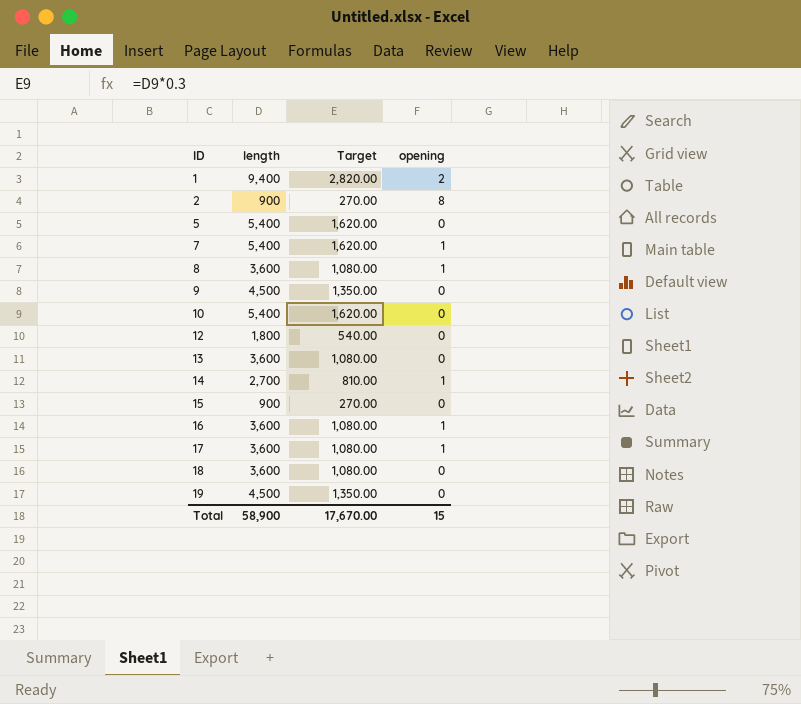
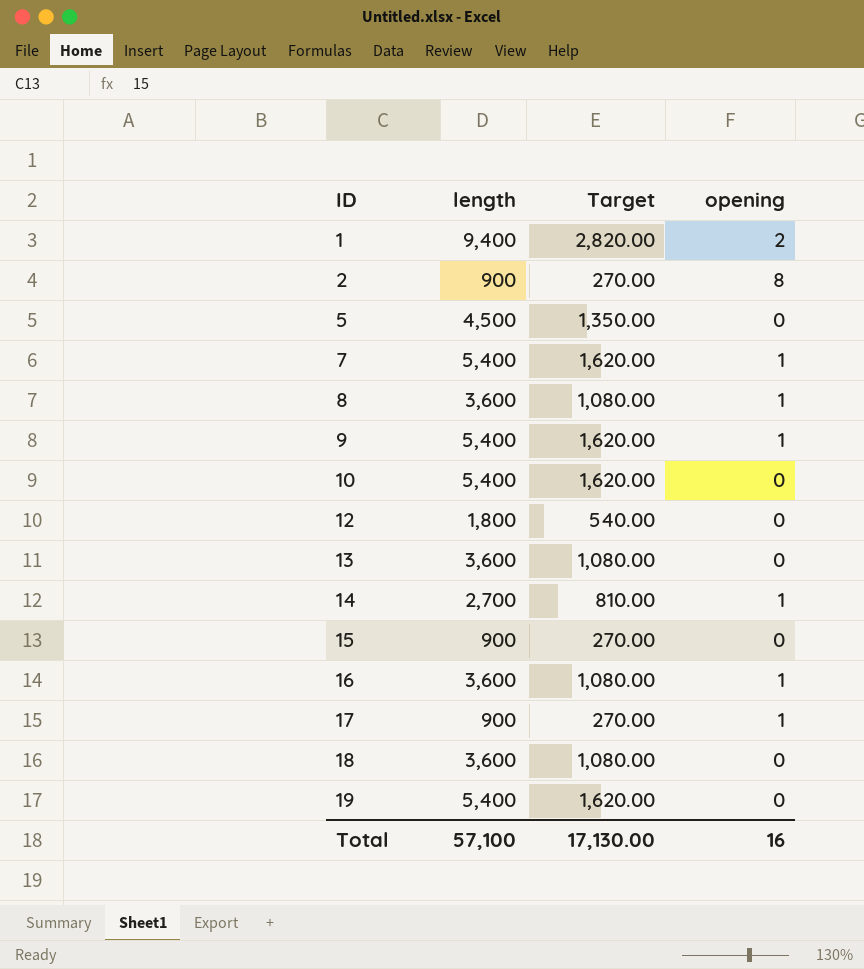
5 | length: 5,400 -> 4,500
5 | Target: 1,620.00 -> 1,350.00
9 | length: 4,500 -> 5,400
9 | Target: 1,350.00 -> 1,620.00
9 | opening: 0 -> 1
17 | length: 3,600 -> 900
17 | Target: 1,080.00 -> 270.00
19 | length: 4,500 -> 5,400
19 | Target: 1,350.00 -> 1,620.00
Total | length: 58,900 -> 57,100
Total | Target: 17,670.00 -> 17,130.00
Total | opening: 15 -> 16

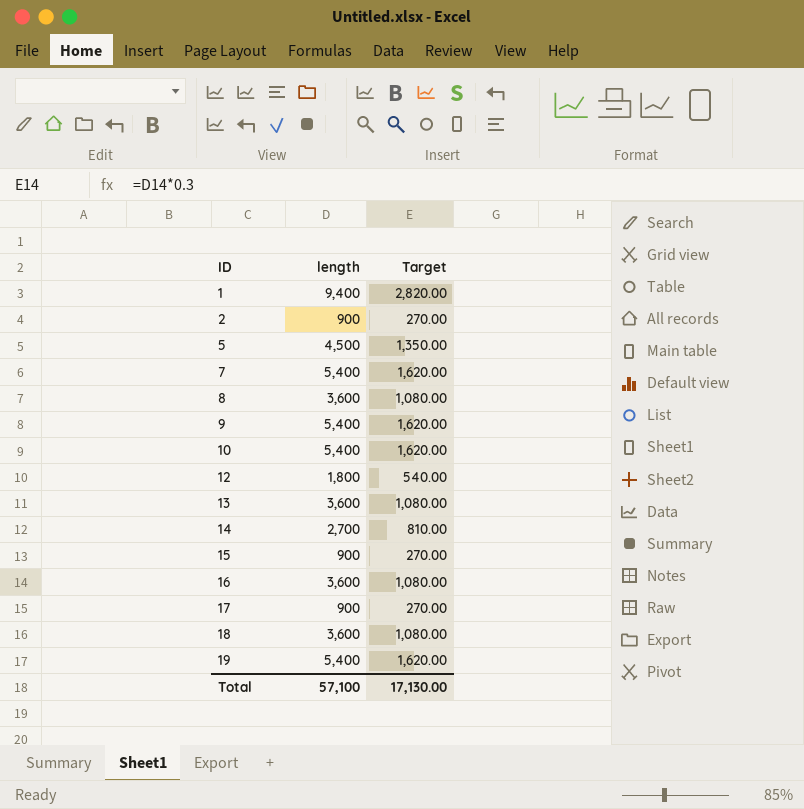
column opening | position: 4 -> none

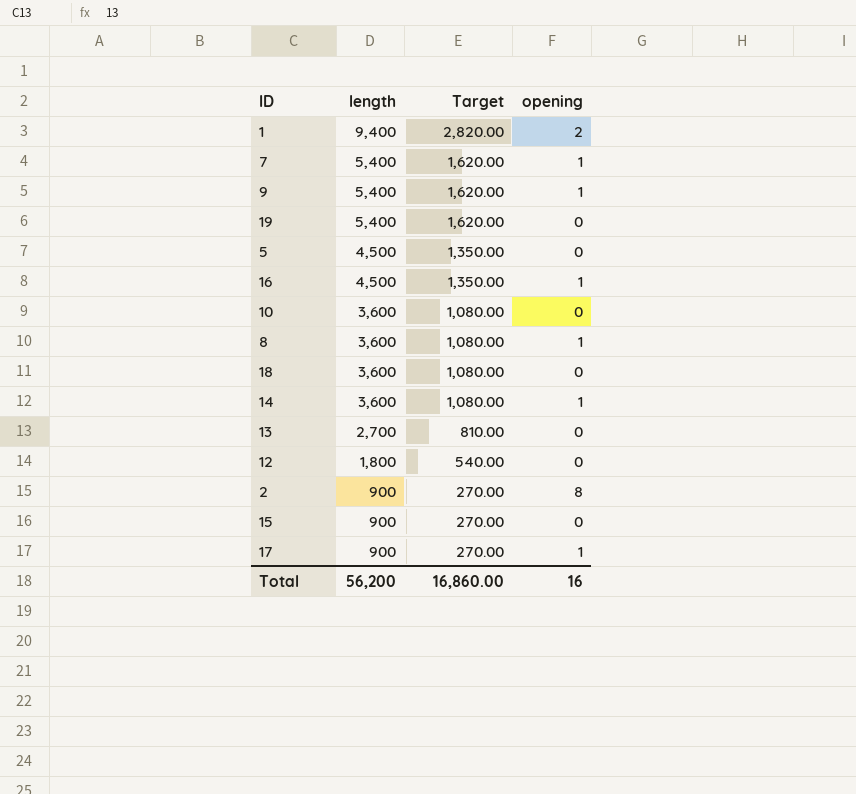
row order: ID ascending -> length descending
column opening | position: none -> 4
16 | length: 3,600 -> 4,500
16 | Target: 1,080.00 -> 1,350.00
10 | length: 5,400 -> 3,600
10 | Target: 1,620.00 -> 1,080.00
14 | length: 2,700 -> 3,600
14 | Target: 810.00 -> 1,080.00
13 | length: 3,600 -> 2,700
13 | Target: 1,080.00 -> 810.00
Total | length: 57,100 -> 56,200
Total | Target: 17,130.00 -> 16,860.00

